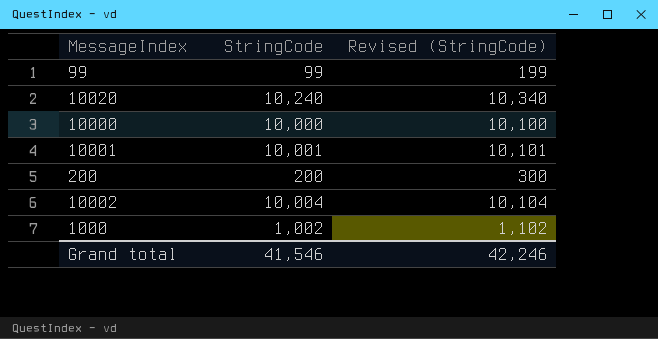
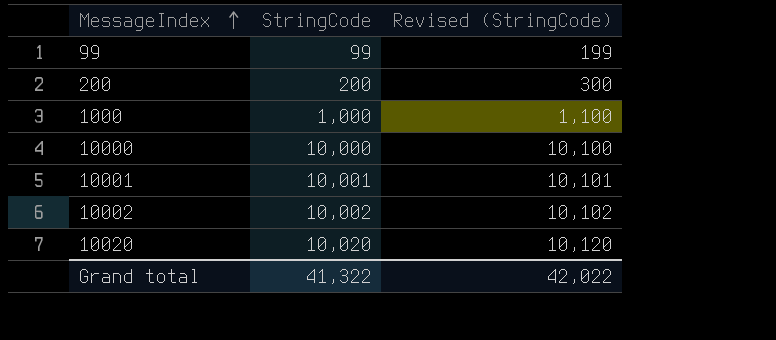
row order: none -> MessageIndex ascending
1000 | StringCode: 1,002 -> 1,000
1000 | Revised (StringCode): 1,102 -> 1,100
10002 | StringCode: 10,004 -> 10,002
10002 | Revised (StringCode): 10,104 -> 10,102
10020 | StringCode: 10,240 -> 10,020
10020 | Revised (StringCode): 10,340 -> 10,120
Grand total | StringCode: 41,546 -> 41,322
Grand total | Revised (StringCode): 42,246 -> 42,022

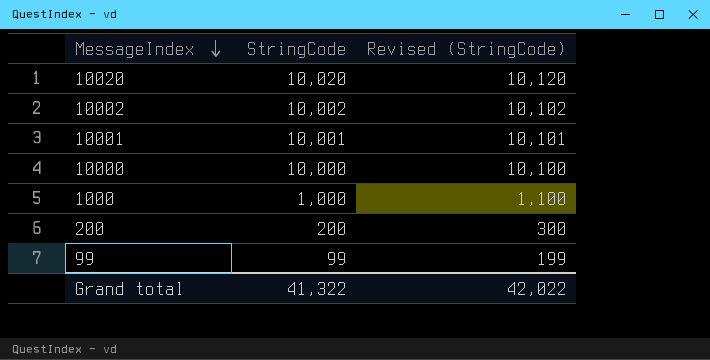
row order: MessageIndex ascending -> MessageIndex descending

